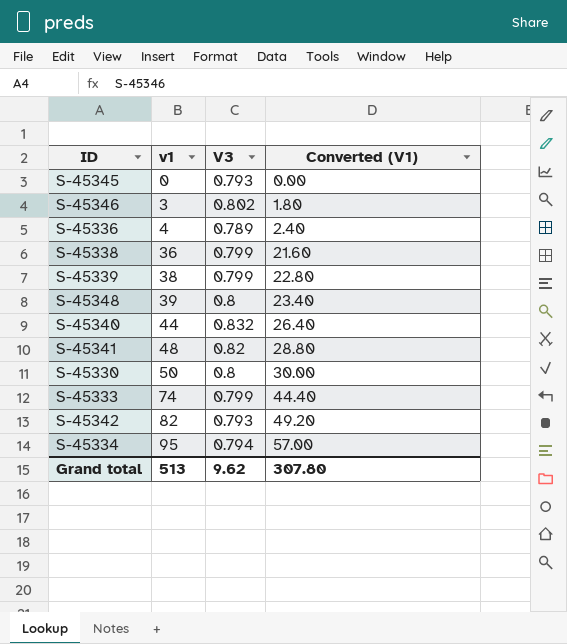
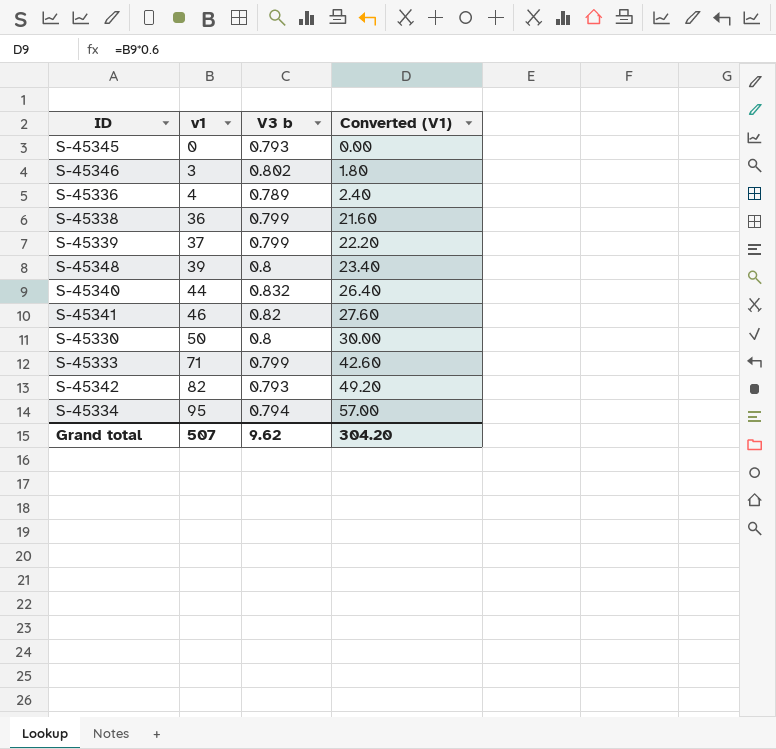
column name: V3 -> V3 b
S-45339 | v1: 38 -> 37
S-45339 | Converted (V1): 22.80 -> 22.20
S-45341 | v1: 48 -> 46
S-45341 | Converted (V1): 28.80 -> 27.60
S-45333 | v1: 74 -> 71
S-45333 | Converted (V1): 44.40 -> 42.60
Grand total | v1: 513 -> 507
Grand total | Converted (V1): 307.80 -> 304.20

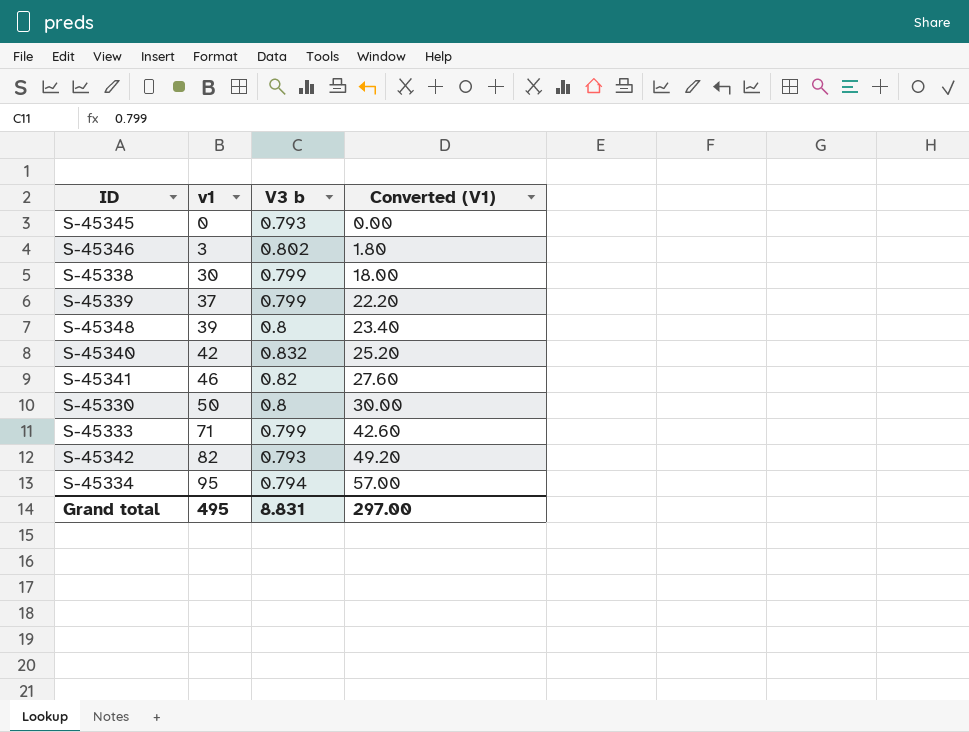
row S-45336: 4 | 0.789 | 2.40 -> none
S-45338 | v1: 36 -> 30
S-45338 | Converted (V1): 21.60 -> 18.00
S-45340 | v1: 44 -> 42
S-45340 | Converted (V1): 26.40 -> 25.20
Grand total | v1: 507 -> 495
Grand total | V3 b: 9.62 -> 8.831
Grand total | Converted (V1): 304.20 -> 297.00

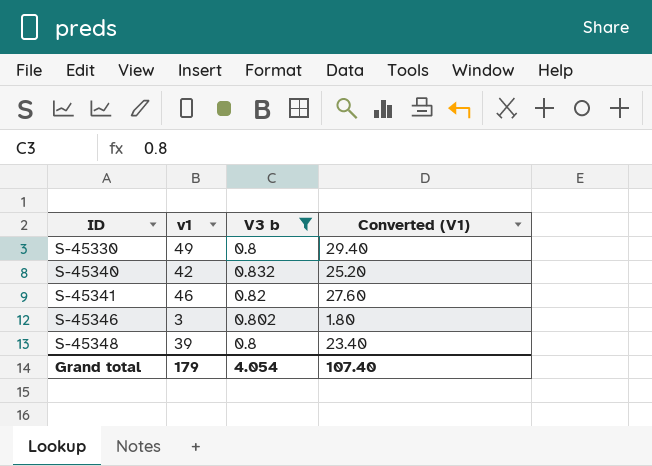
filter: none -> V3 b >= 0.8
row order: v1 ascending -> ID ascending
S-45330 | v1: 50 -> 49
S-45330 | Converted (V1): 30.00 -> 29.40
Grand total | v1: 495 -> 179
Grand total | V3 b: 8.831 -> 4.054
Grand total | Converted (V1): 297.00 -> 107.40

